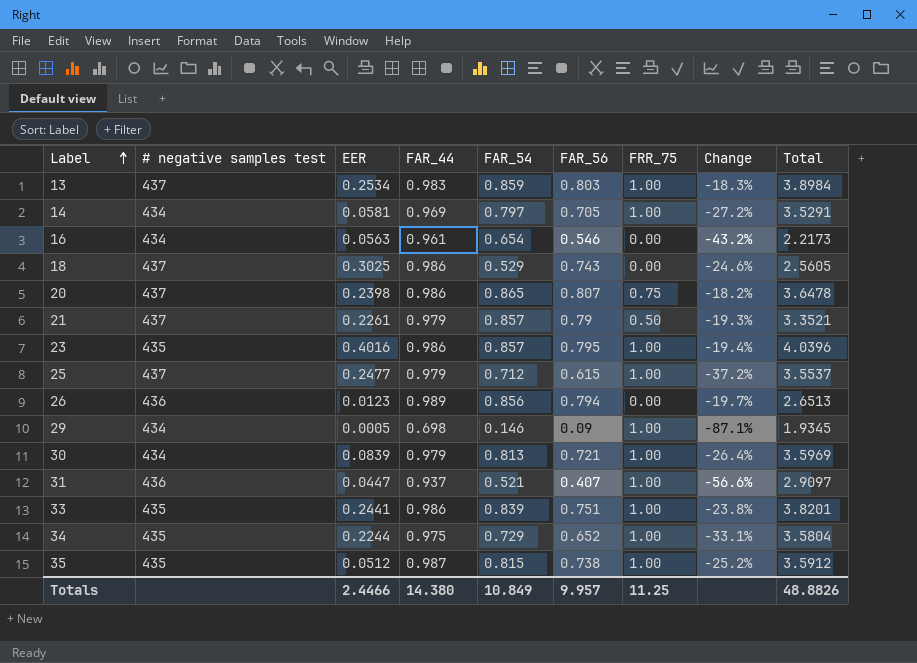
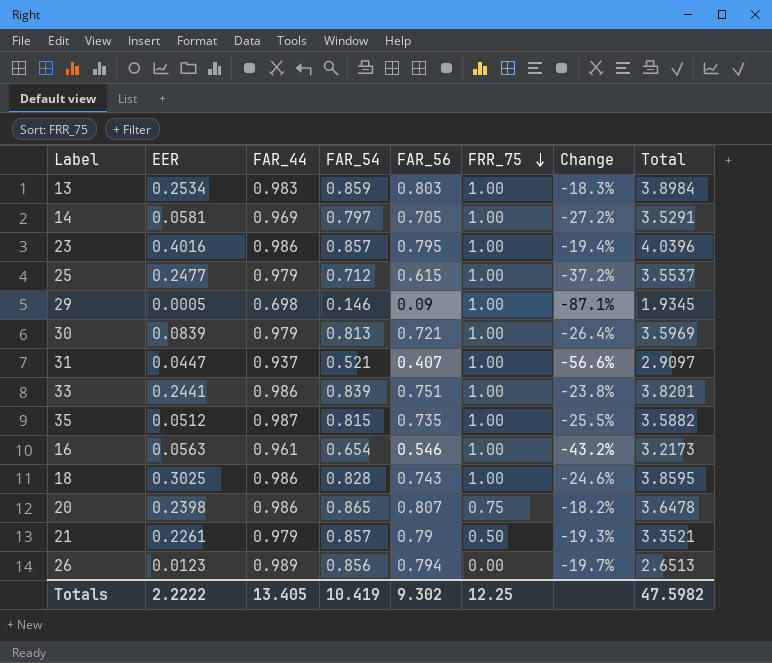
row order: Label ascending -> FRR_75 descending
column # negative samples test | position: 2 -> none
row 34: 435 | 0.2244 | 0.975 | 0.729 | 0.652 | 1.00 | -33.1% | 3.5804 -> none
35 | FAR_56: 0.738 -> 0.735
35 | Change: -25.2% -> -25.5%
35 | Total: 3.5912 -> 3.5882
16 | FRR_75: 0.00 -> 1.00
16 | Total: 2.2173 -> 3.2173
18 | FAR_54: 0.529 -> 0.828
18 | FRR_75: 0.00 -> 1.00
18 | Total: 2.5605 -> 3.8595
Totals | EER: 2.4466 -> 2.2222
Totals | FAR_44: 14.380 -> 13.405
Totals | FAR_54: 10.849 -> 10.419
Totals | FAR_56: 9.957 -> 9.302
Totals | FRR_75: 11.25 -> 12.25
Totals | Total: 48.8826 -> 47.5982

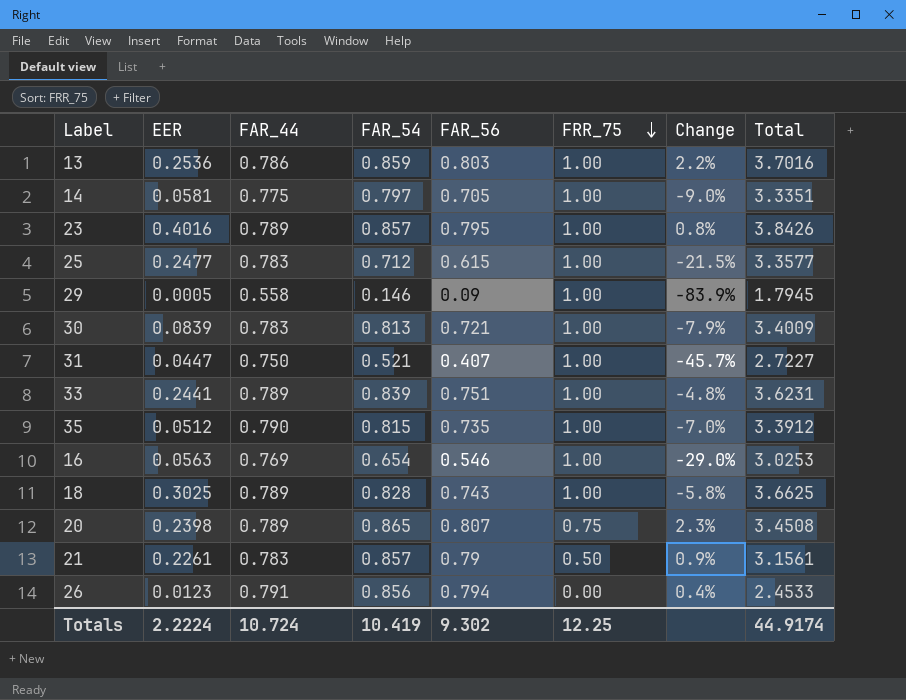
13 | EER: 0.2534 -> 0.2536
13 | FAR_44: 0.983 -> 0.786
13 | Change: -18.3% -> 2.2%
13 | Total: 3.8984 -> 3.7016
14 | FAR_44: 0.969 -> 0.775
14 | Change: -27.2% -> -9.0%
14 | Total: 3.5291 -> 3.3351
23 | FAR_44: 0.986 -> 0.789
23 | Change: -19.4% -> 0.8%
23 | Total: 4.0396 -> 3.8426
25 | FAR_44: 0.979 -> 0.783
25 | Change: -37.2% -> -21.5%
25 | Total: 3.5537 -> 3.3577
29 | FAR_44: 0.698 -> 0.558
29 | Change: -87.1% -> -83.9%
29 | Total: 1.9345 -> 1.7945
30 | FAR_44: 0.979 -> 0.783
30 | Change: -26.4% -> -7.9%
30 | Total: 3.5969 -> 3.4009
31 | FAR_44: 0.937 -> 0.750
31 | Change: -56.6% -> -45.7%
31 | Total: 2.9097 -> 2.7227
33 | FAR_44: 0.986 -> 0.789
33 | Change: -23.8% -> -4.8%
33 | Total: 3.8201 -> 3.6231
35 | FAR_44: 0.987 -> 0.790
35 | Change: -25.5% -> -7.0%
35 | Total: 3.5882 -> 3.3912
16 | FAR_44: 0.961 -> 0.769
16 | Change: -43.2% -> -29.0%
16 | Total: 3.2173 -> 3.0253
18 | FAR_44: 0.986 -> 0.789
18 | Change: -24.6% -> -5.8%
18 | Total: 3.8595 -> 3.6625
20 | FAR_44: 0.986 -> 0.789
20 | Change: -18.2% -> 2.3%
20 | Total: 3.6478 -> 3.4508
21 | FAR_44: 0.979 -> 0.783
21 | Change: -19.3% -> 0.9%
21 | Total: 3.3521 -> 3.1561
26 | FAR_44: 0.989 -> 0.791
26 | Change: -19.7% -> 0.4%
26 | Total: 2.6513 -> 2.4533
Totals | EER: 2.2222 -> 2.2224
Totals | FAR_44: 13.405 -> 10.724
Totals | Total: 47.5982 -> 44.9174

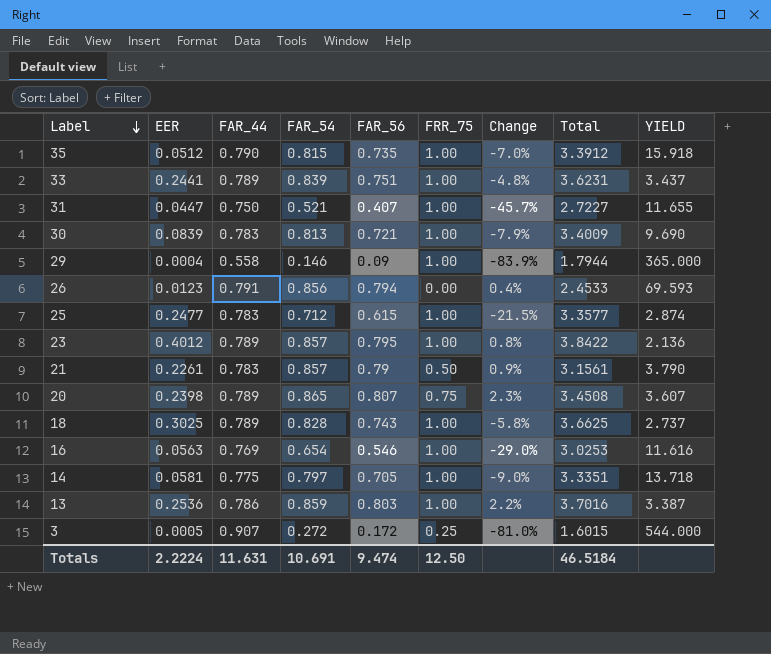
row order: FRR_75 descending -> Label descending
column YIELD | formula: none -> [FAR_54] / [EER]
29 | EER: 0.0005 -> 0.0004
29 | Total: 1.7945 -> 1.7944
23 | EER: 0.4016 -> 0.4012
23 | Total: 3.8426 -> 3.8422
row 3: none -> 0.0005 | 0.907 | 0.272 | 0.172 | 0.25 | -81.0% | 1.6015 | 544.000
Totals | FAR_44: 10.724 -> 11.631
Totals | FAR_54: 10.419 -> 10.691
Totals | FAR_56: 9.302 -> 9.474
Totals | FRR_75: 12.25 -> 12.50
Totals | Total: 44.9174 -> 46.5184

